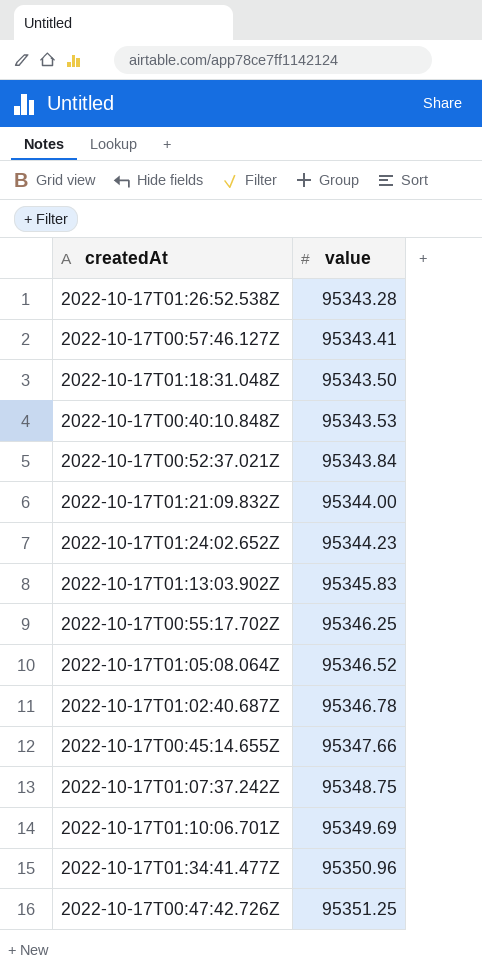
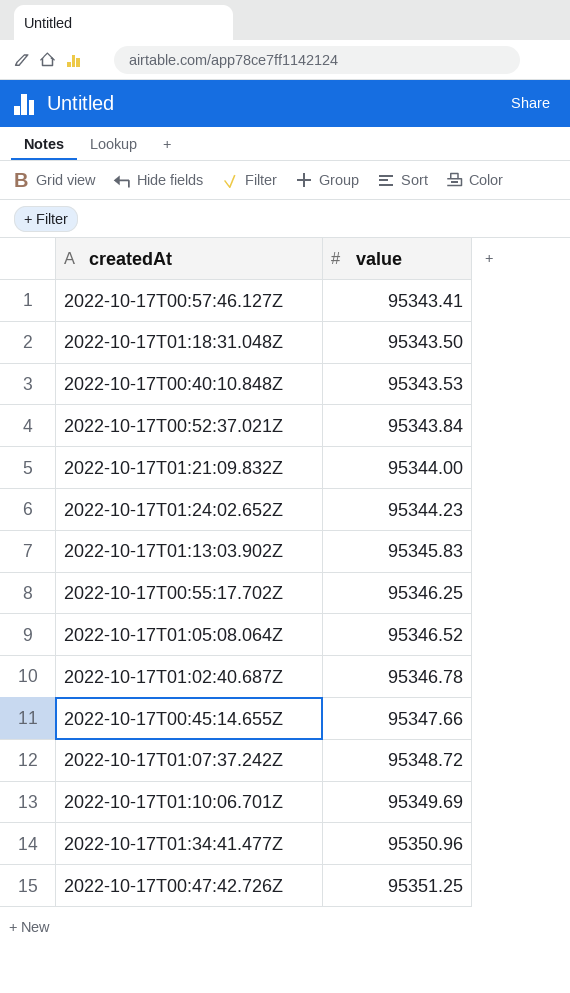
row 2022-10-17T01:26:52.538Z: 95343.28 -> none
2022-10-17T01:07:37.242Z | value: 95348.75 -> 95348.72

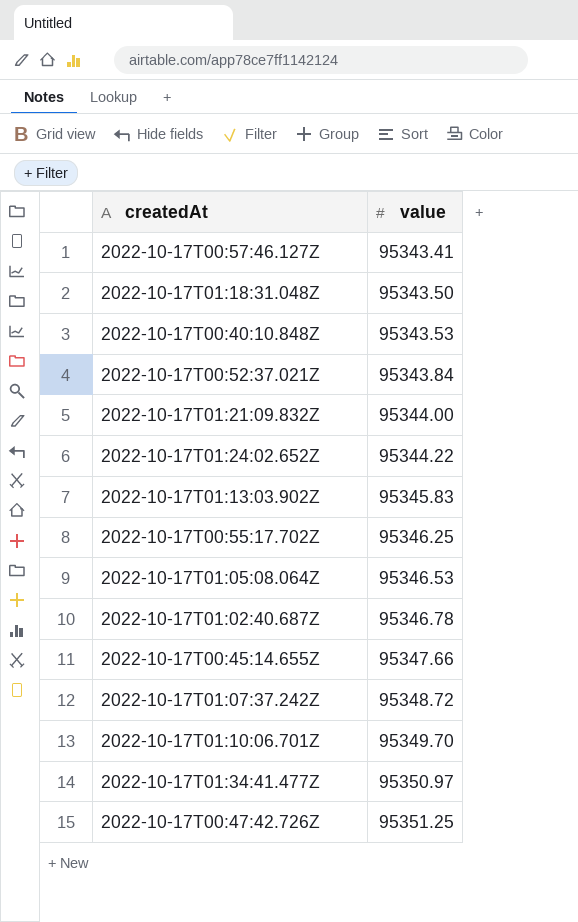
2022-10-17T01:24:02.652Z | value: 95344.23 -> 95344.22
2022-10-17T01:05:08.064Z | value: 95346.52 -> 95346.53
2022-10-17T01:10:06.701Z | value: 95349.69 -> 95349.70
2022-10-17T01:34:41.477Z | value: 95350.96 -> 95350.97

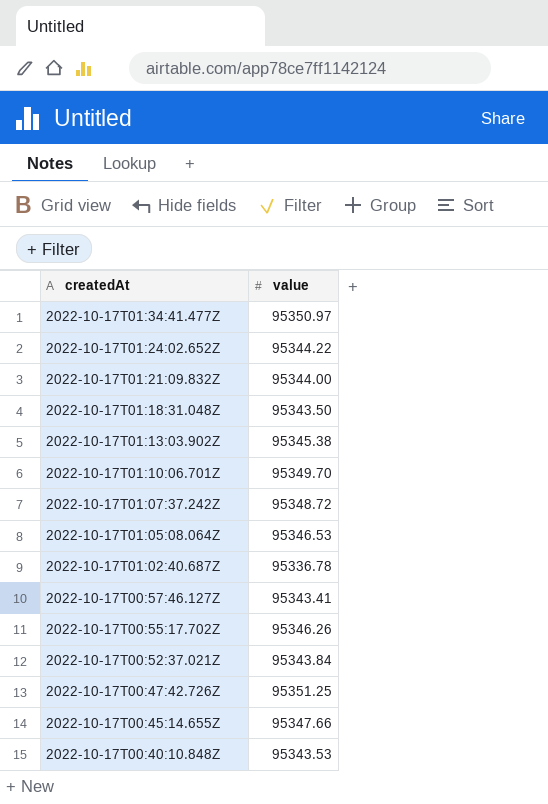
row order: value ascending -> createdAt descending
2022-10-17T01:13:03.902Z | value: 95345.83 -> 95345.38
2022-10-17T01:02:40.687Z | value: 95346.78 -> 95336.78
2022-10-17T00:55:17.702Z | value: 95346.25 -> 95346.26

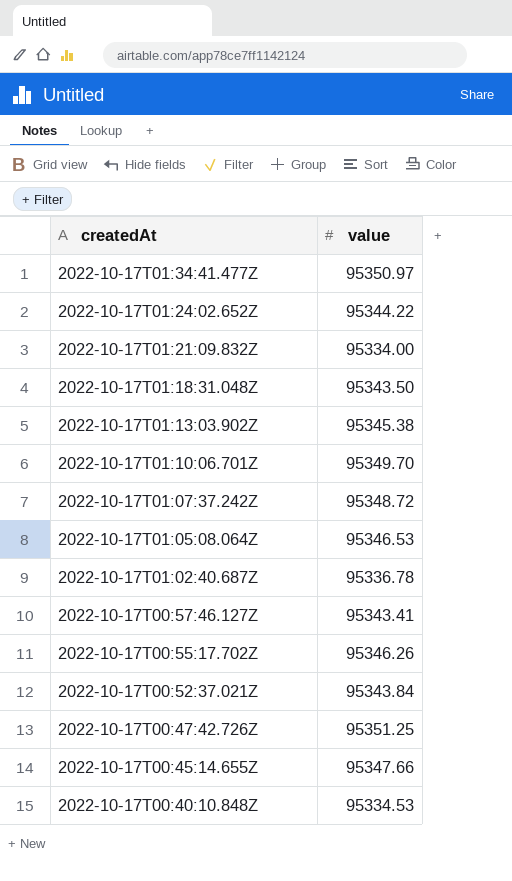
2022-10-17T01:21:09.832Z | value: 95344.00 -> 95334.00
2022-10-17T00:40:10.848Z | value: 95343.53 -> 95334.53

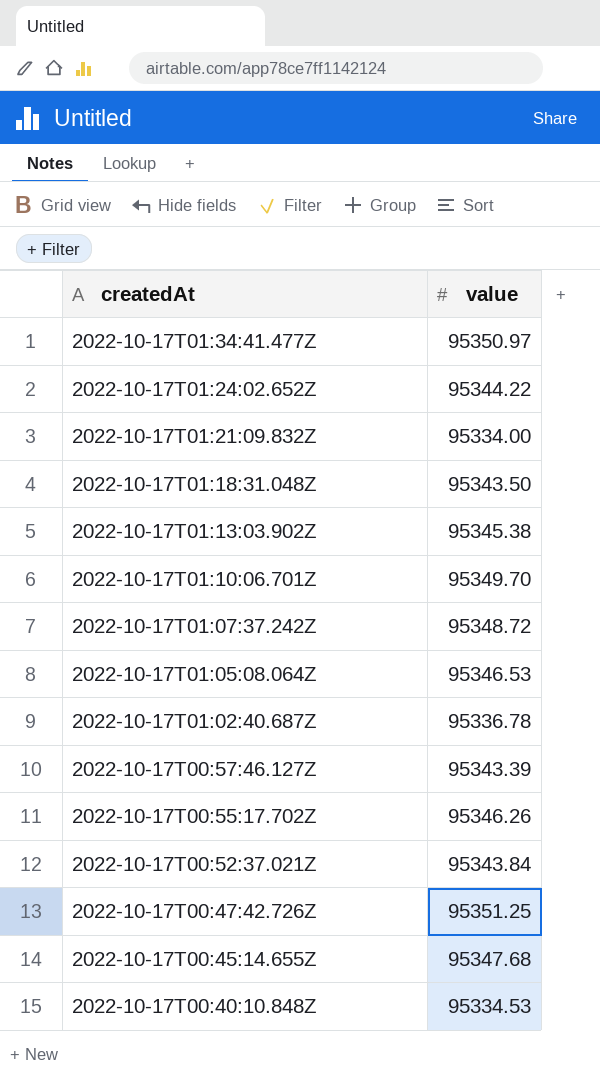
2022-10-17T00:57:46.127Z | value: 95343.41 -> 95343.39
2022-10-17T00:45:14.655Z | value: 95347.66 -> 95347.68

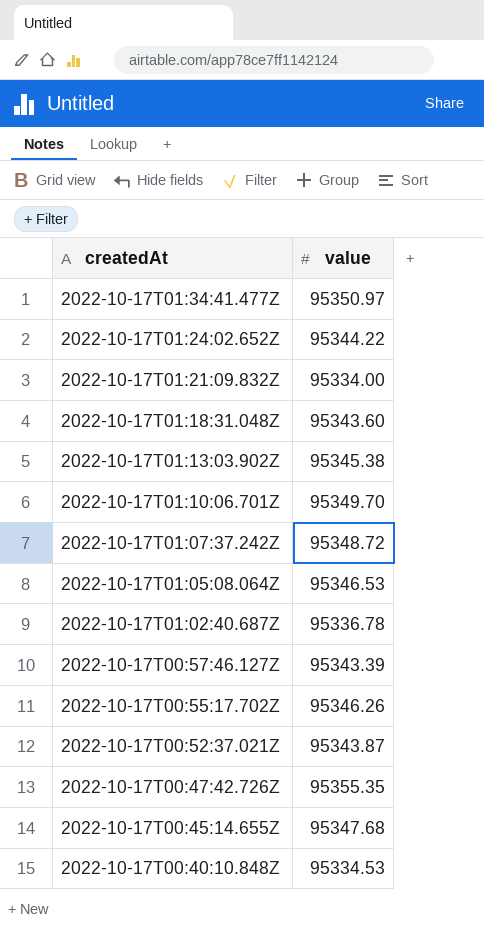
2022-10-17T01:18:31.048Z | value: 95343.50 -> 95343.60
2022-10-17T00:52:37.021Z | value: 95343.84 -> 95343.87
2022-10-17T00:47:42.726Z | value: 95351.25 -> 95355.35

